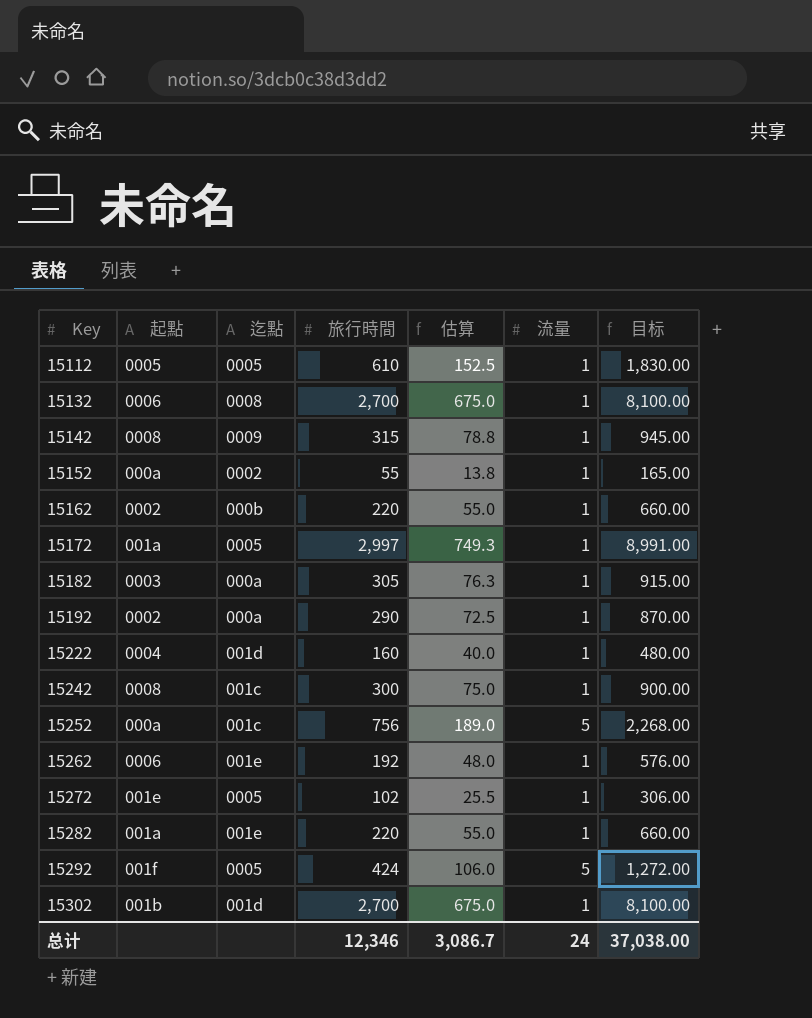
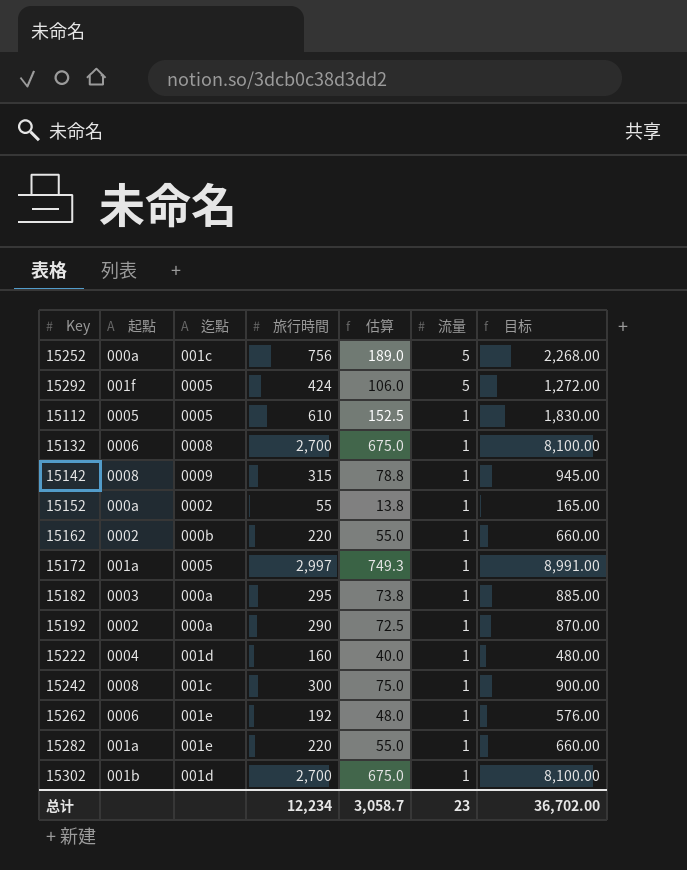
row order: Key ascending -> 流量 descending
row 15272: 001e | 0005 | 102 | 25.5 | 1 | 306.00 -> none
15182 | 旅行時間: 305 -> 295
15182 | 估算: 76.3 -> 73.8
15182 | 目标: 915.00 -> 885.00
总计 | 旅行時間: 12,346 -> 12,234
总计 | 估算: 3,086.7 -> 3,058.7
总计 | 流量: 24 -> 23
总计 | 目标: 37,038.00 -> 36,702.00

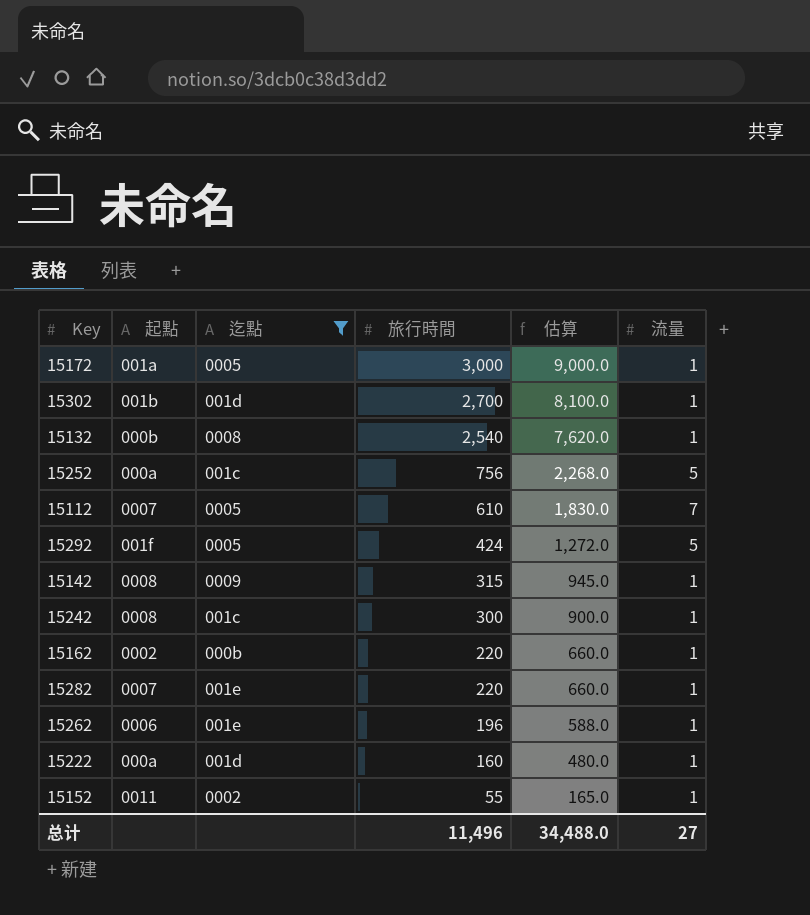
filter: none -> 迄點 != 000a
row order: 流量 descending -> 旅行時間 descending
column 目标 | formula: [旅行時間] * 3 -> none
column 估算 | formula: [旅行時間] * 0.25 -> [旅行時間] * 3
15172 | 旅行時間: 2,997 -> 3,000
15132 | 起點: 0006 -> 000b
15132 | 旅行時間: 2,700 -> 2,540
15112 | 起點: 0005 -> 0007
15112 | 流量: 1 -> 7
15282 | 起點: 001a -> 0007
15262 | 旅行時間: 192 -> 196
15222 | 起點: 0004 -> 000a
15152 | 起點: 000a -> 0011
总计 | 旅行時間: 12,234 -> 11,496
总计 | 估算: 3,058.7 -> 34,488.0
总计 | 流量: 23 -> 27

